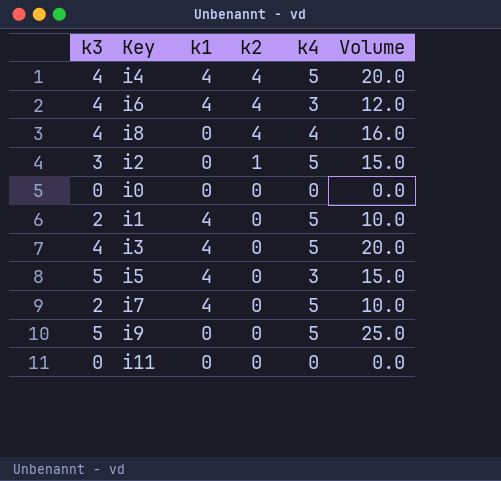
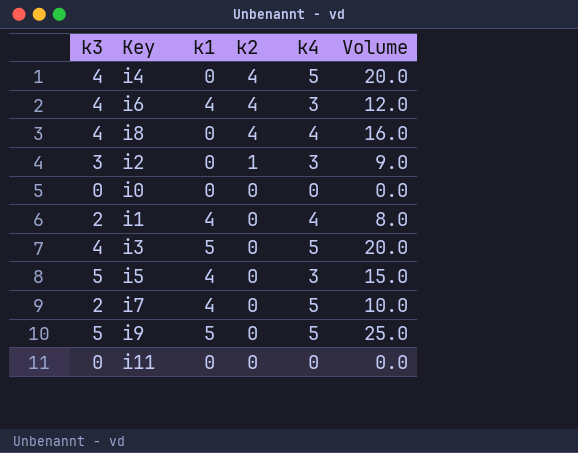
i4 | k1: 4 -> 0
i2 | k4: 5 -> 3
i2 | Volume: 15.0 -> 9.0
i1 | k4: 5 -> 4
i1 | Volume: 10.0 -> 8.0
i3 | k1: 4 -> 5
i9 | k1: 0 -> 5

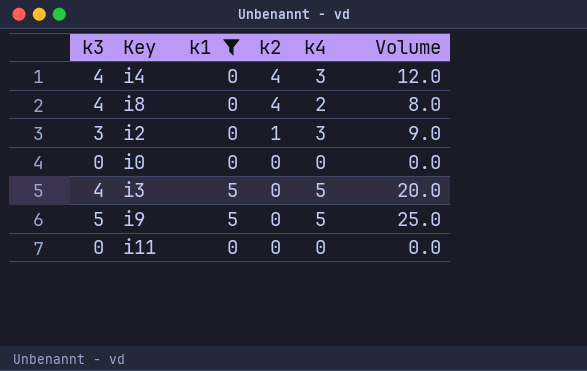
filter: none -> k1 != 4
i4 | k4: 5 -> 3
i4 | Volume: 20.0 -> 12.0
i8 | k4: 4 -> 2
i8 | Volume: 16.0 -> 8.0

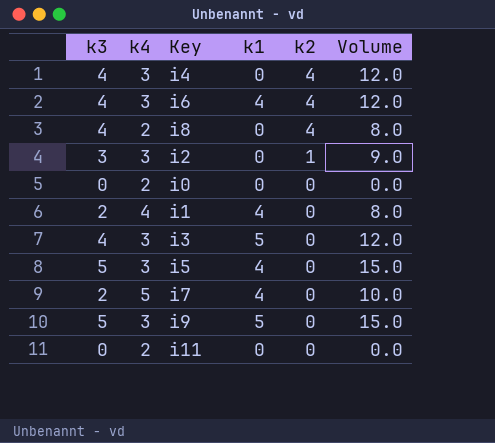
filter: k1 != 4 -> none
column k4 | position: 5 -> 2
i0 | k4: 0 -> 2
i3 | k4: 5 -> 3
i3 | Volume: 20.0 -> 12.0
i9 | k4: 5 -> 3
i9 | Volume: 25.0 -> 15.0
i11 | k4: 0 -> 2

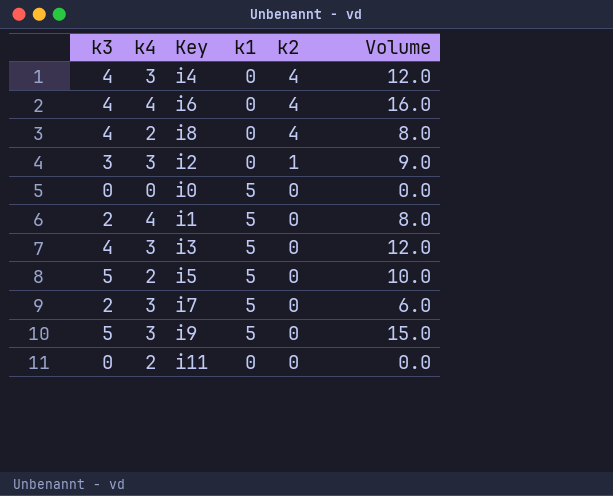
i6 | k4: 3 -> 4
i6 | k1: 4 -> 0
i6 | Volume: 12.0 -> 16.0
i0 | k4: 2 -> 0
i0 | k1: 0 -> 5
i1 | k1: 4 -> 5
i5 | k4: 3 -> 2
i5 | k1: 4 -> 5
i5 | Volume: 15.0 -> 10.0
i7 | k4: 5 -> 3
i7 | k1: 4 -> 5
i7 | Volume: 10.0 -> 6.0

